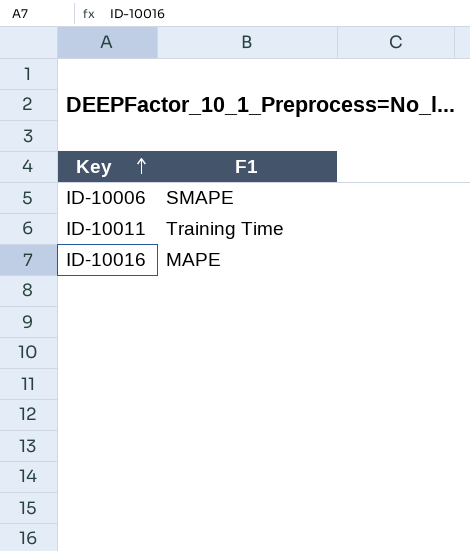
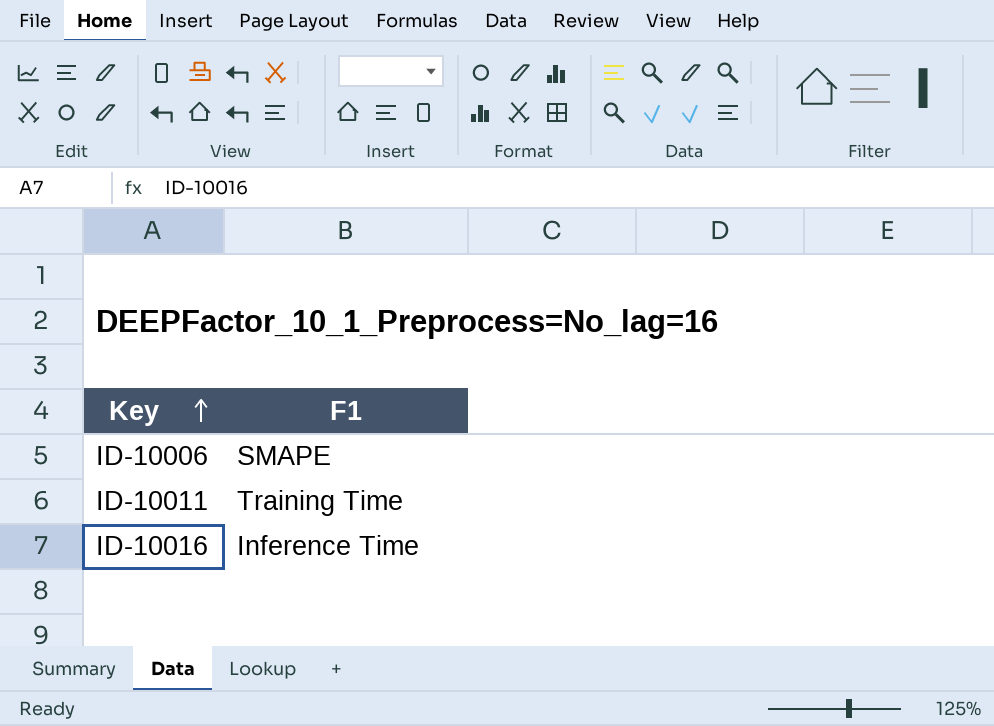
ID-10016 | F1: MAPE -> Inference Time

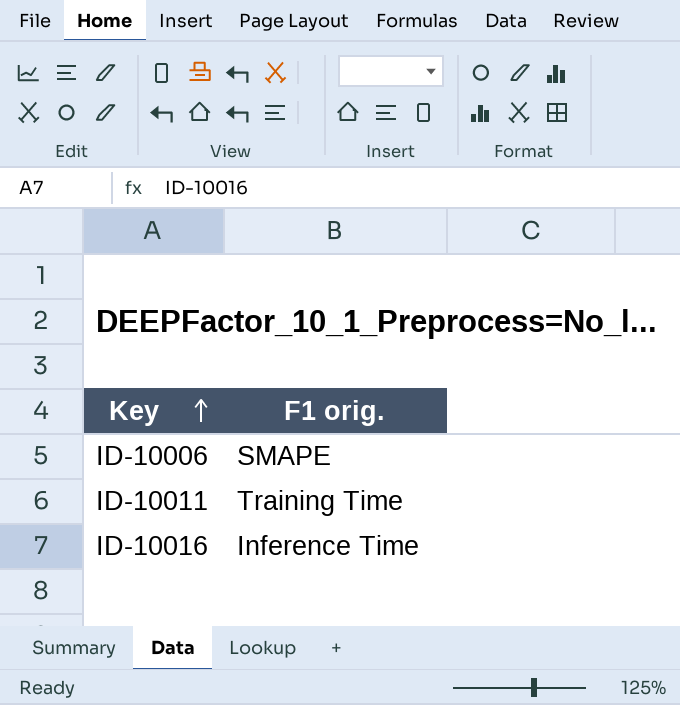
column name: F1 -> F1 orig.

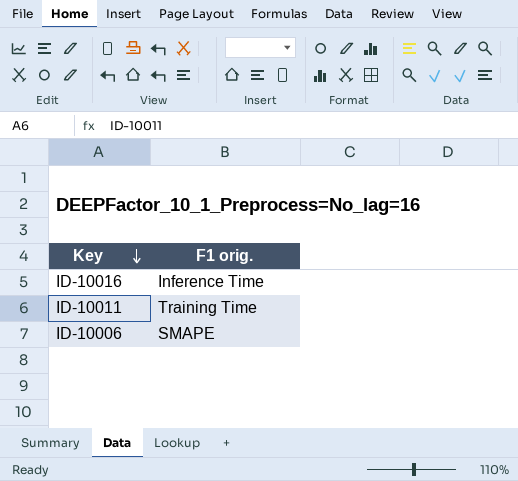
row order: Key ascending -> Key descending

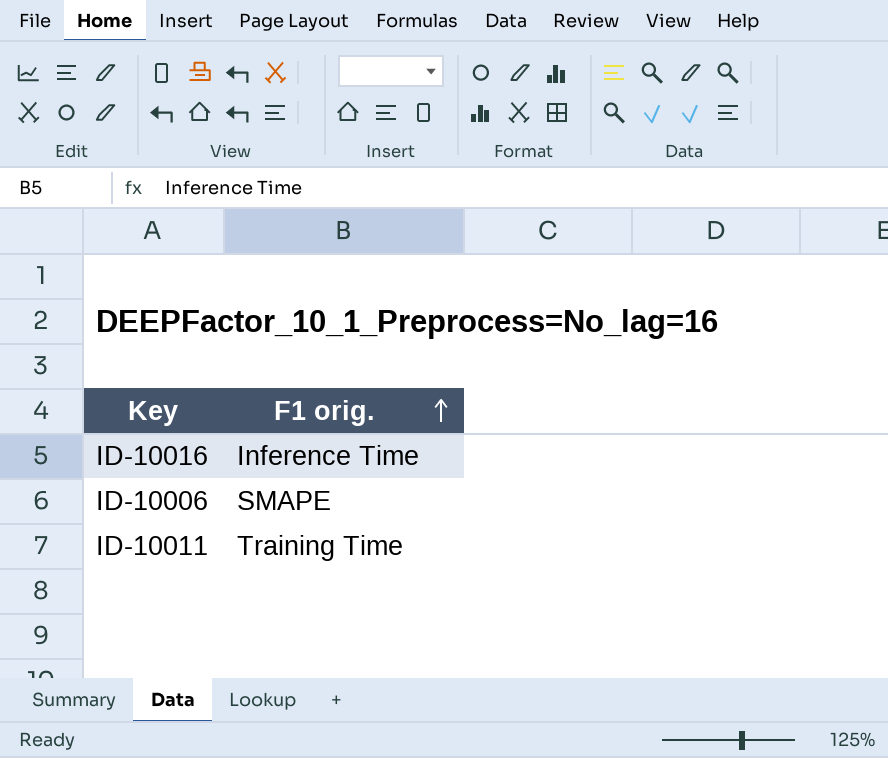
row order: Key descending -> F1 orig. ascending

